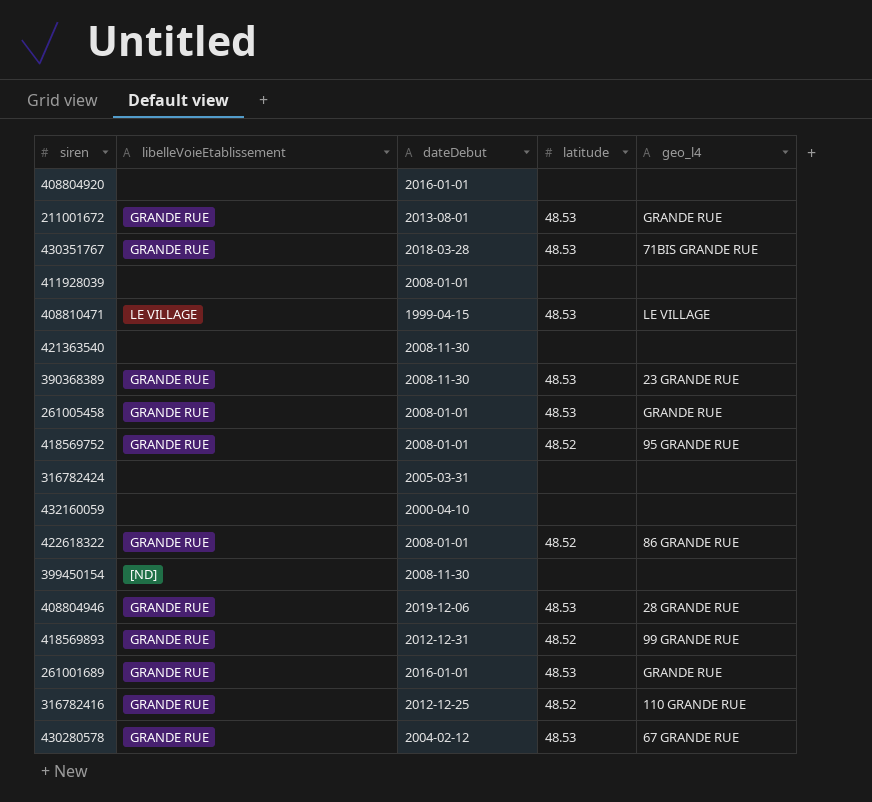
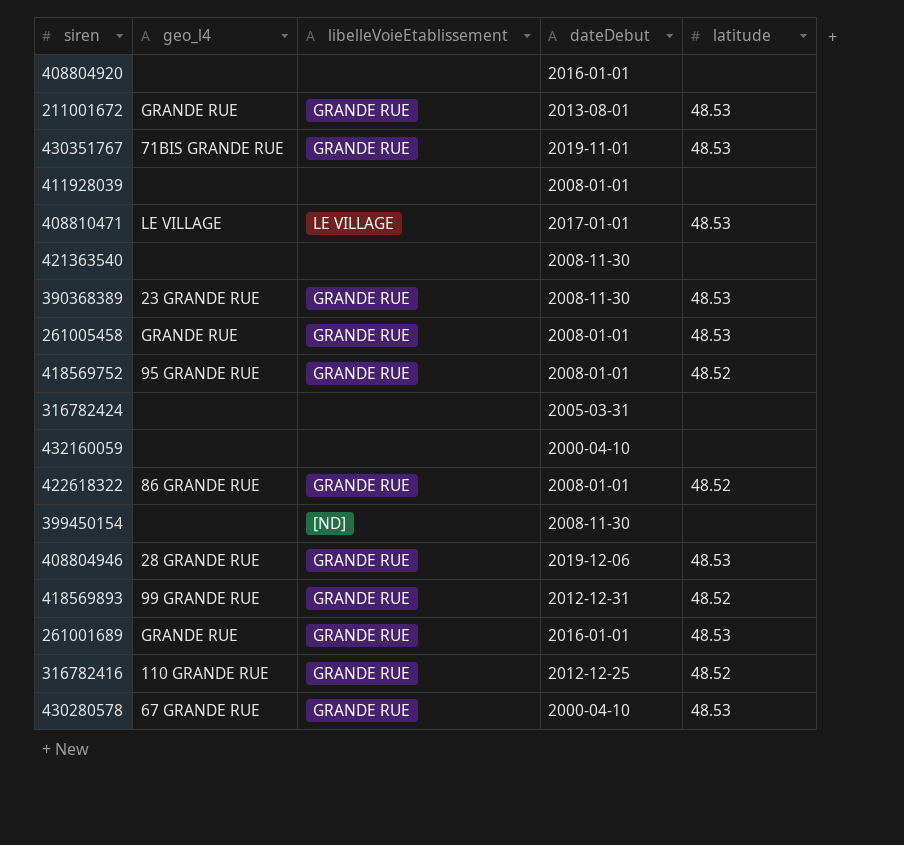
column geo_l4 | position: 5 -> 2
430351767 | dateDebut: 2018-03-28 -> 2019-11-01
408810471 | dateDebut: 1999-04-15 -> 2017-01-01
430280578 | dateDebut: 2004-02-12 -> 2000-04-10

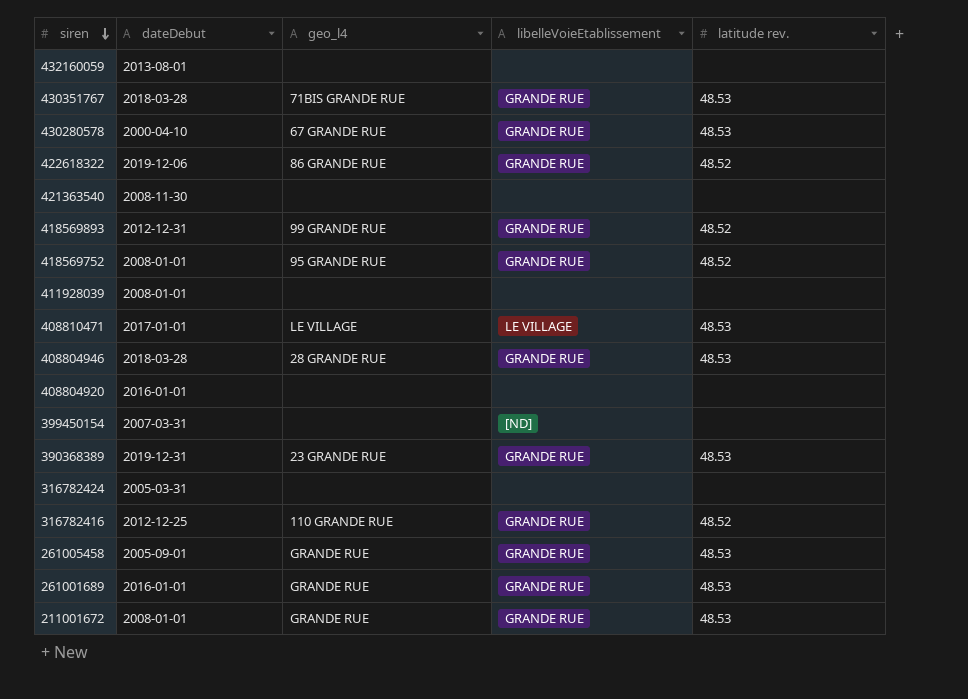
row order: none -> siren descending
column dateDebut | position: 4 -> 2
column name: latitude -> latitude rev.
432160059 | dateDebut: 2000-04-10 -> 2013-08-01
430351767 | dateDebut: 2019-11-01 -> 2018-03-28
422618322 | dateDebut: 2008-01-01 -> 2019-12-06
408804946 | dateDebut: 2019-12-06 -> 2018-03-28
399450154 | dateDebut: 2008-11-30 -> 2007-03-31
390368389 | dateDebut: 2008-11-30 -> 2019-12-31
261005458 | dateDebut: 2008-01-01 -> 2005-09-01
211001672 | dateDebut: 2013-08-01 -> 2008-01-01

